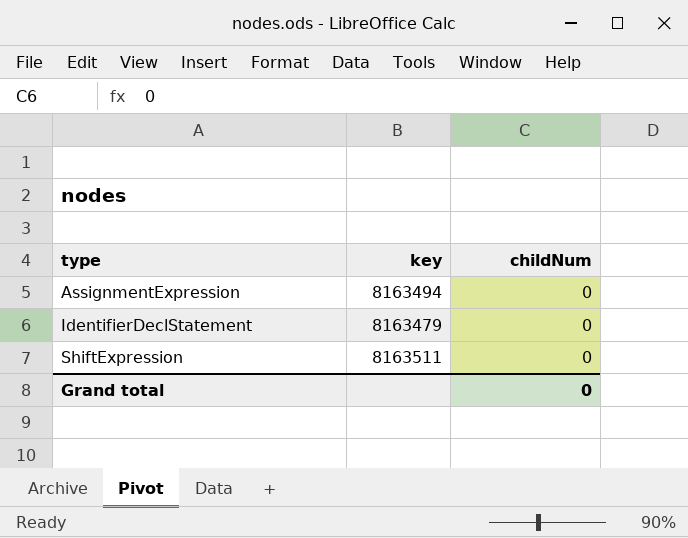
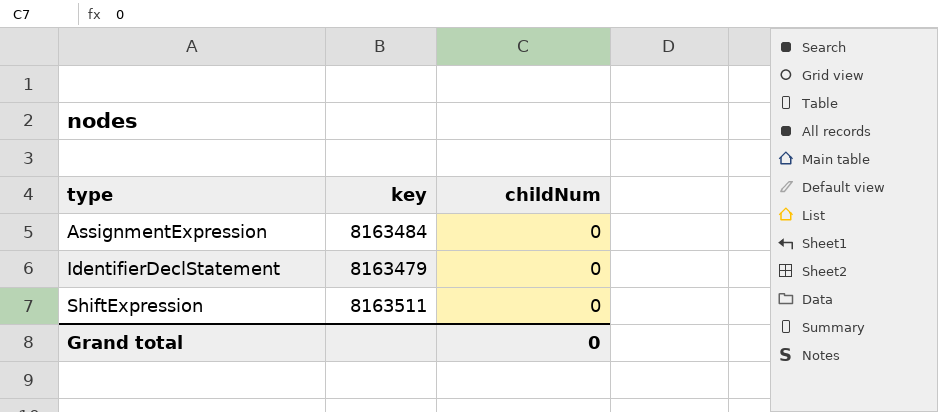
AssignmentExpression | key: 8163494 -> 8163484

